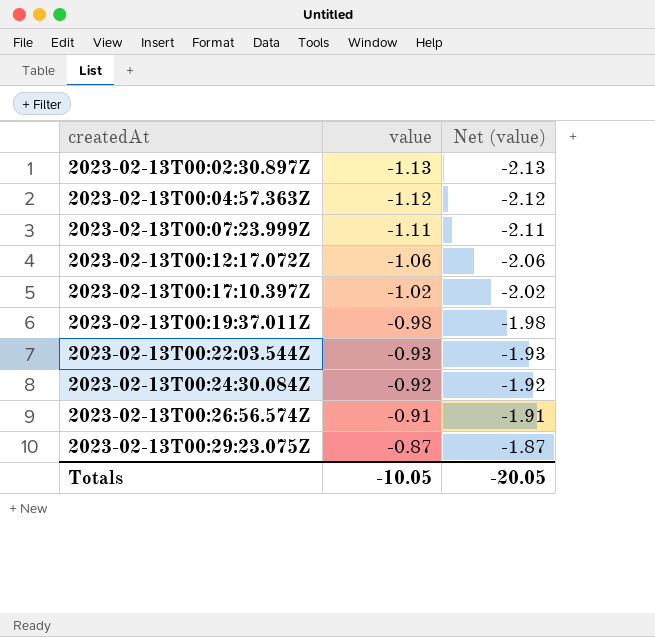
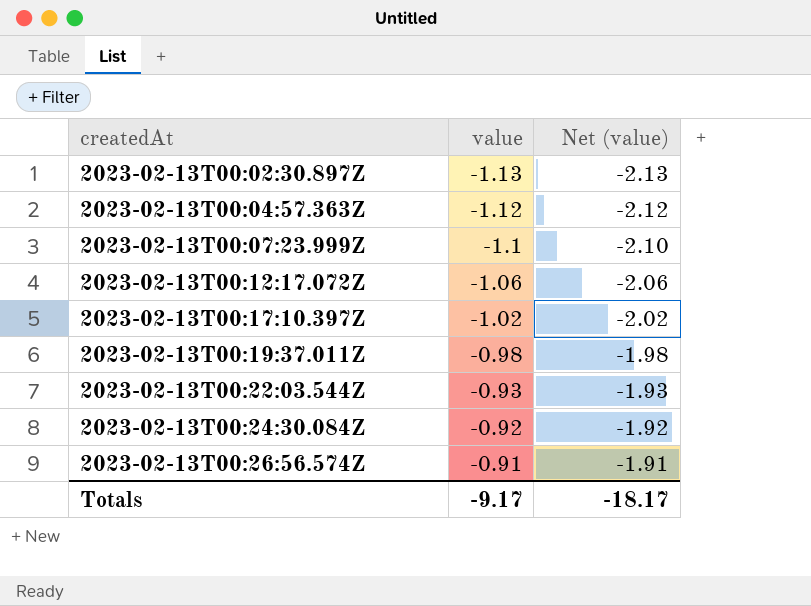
row 2023-02-13T00:29:23.075Z: -0.87 | -1.87 -> none
2023-02-13T00:07:23.999Z | value: -1.11 -> -1.1
2023-02-13T00:07:23.999Z | Net (value): -2.11 -> -2.10
Totals | value: -10.05 -> -9.17
Totals | Net (value): -20.05 -> -18.17

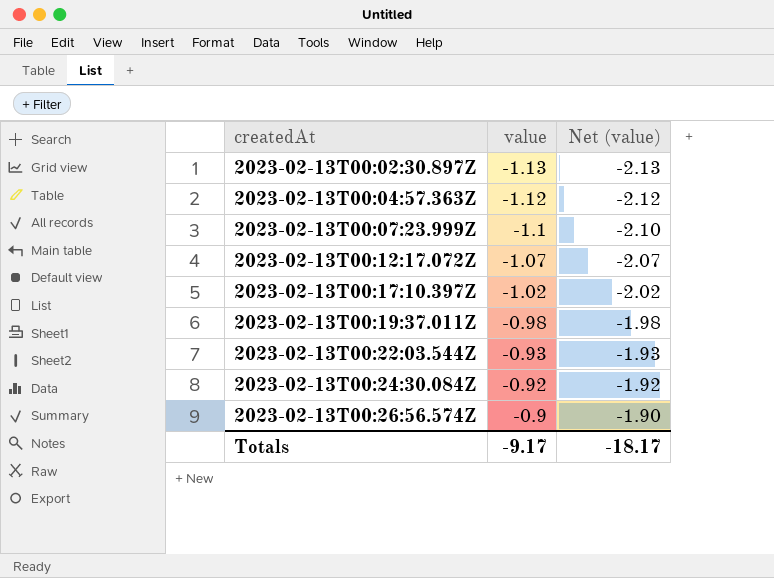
2023-02-13T00:12:17.072Z | value: -1.06 -> -1.07
2023-02-13T00:12:17.072Z | Net (value): -2.06 -> -2.07
2023-02-13T00:26:56.574Z | value: -0.91 -> -0.9
2023-02-13T00:26:56.574Z | Net (value): -1.91 -> -1.90

